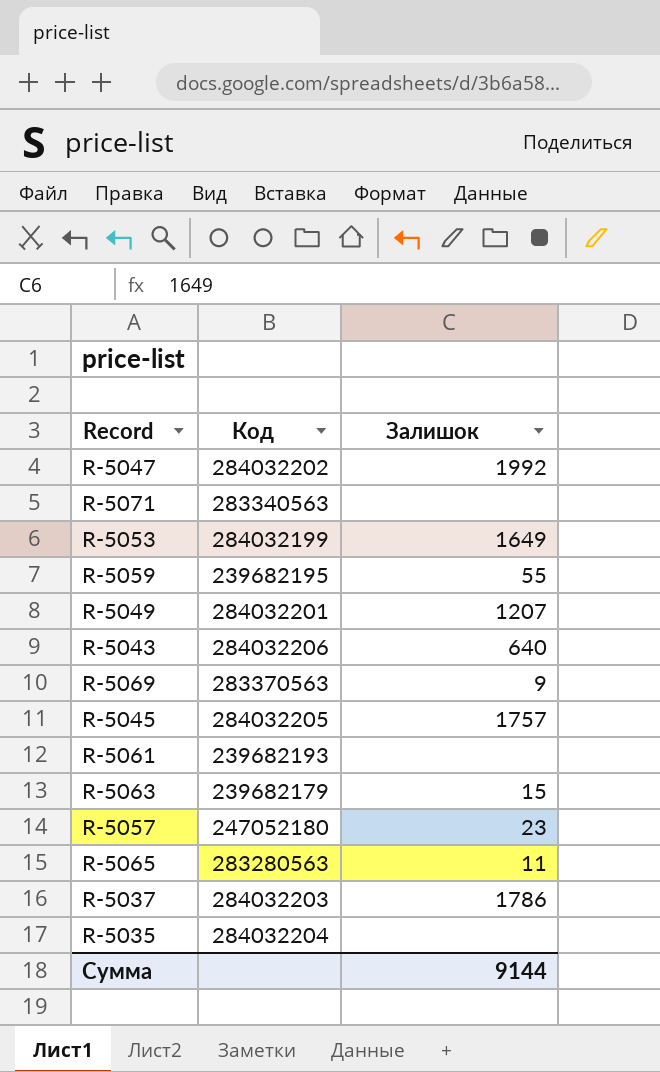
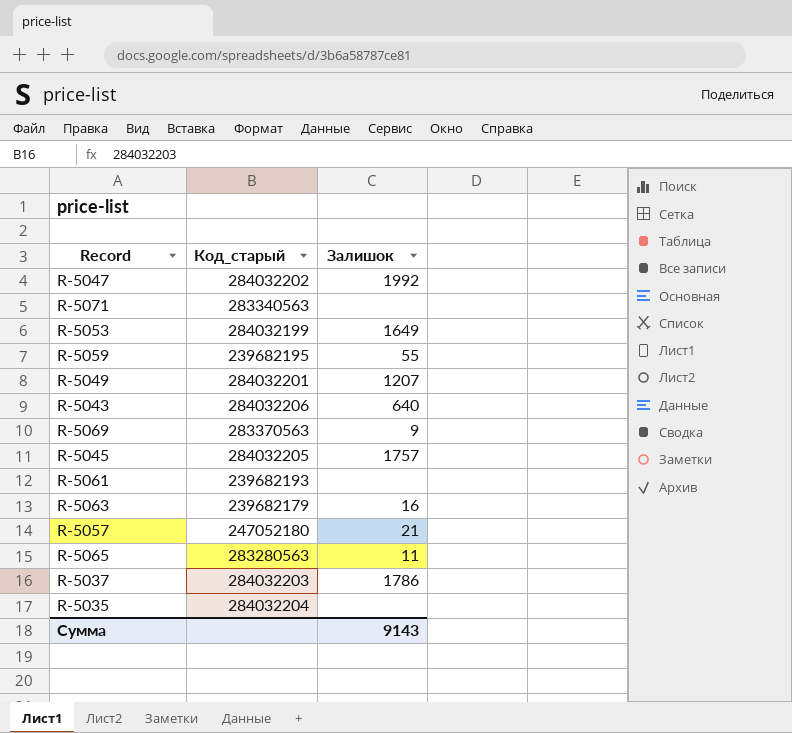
column name: Код -> Код_старый
R-5063 | Залишок: 15 -> 16
R-5057 | Залишок: 23 -> 21
Сумма | Залишок: 9144 -> 9143

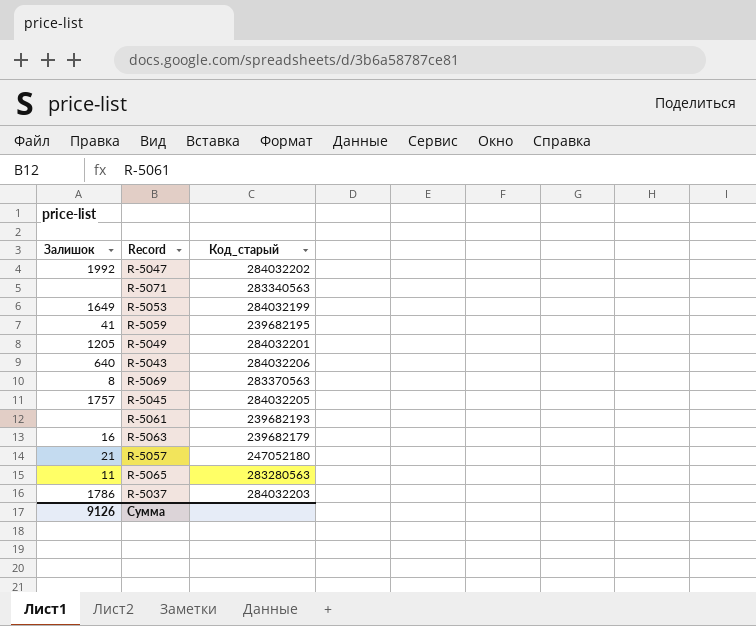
column Залишок | position: 3 -> 1
row R-5035: 284032204 | none -> none
R-5059 | Залишок: 55 -> 41
R-5049 | Залишок: 1207 -> 1205
R-5069 | Залишок: 9 -> 8
Сумма | Залишок: 9143 -> 9126

